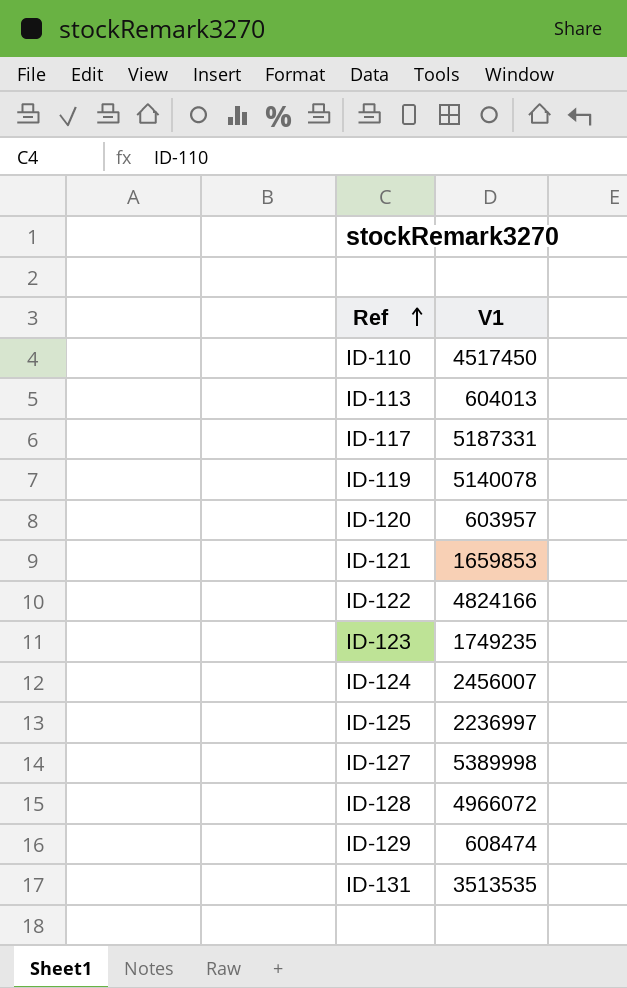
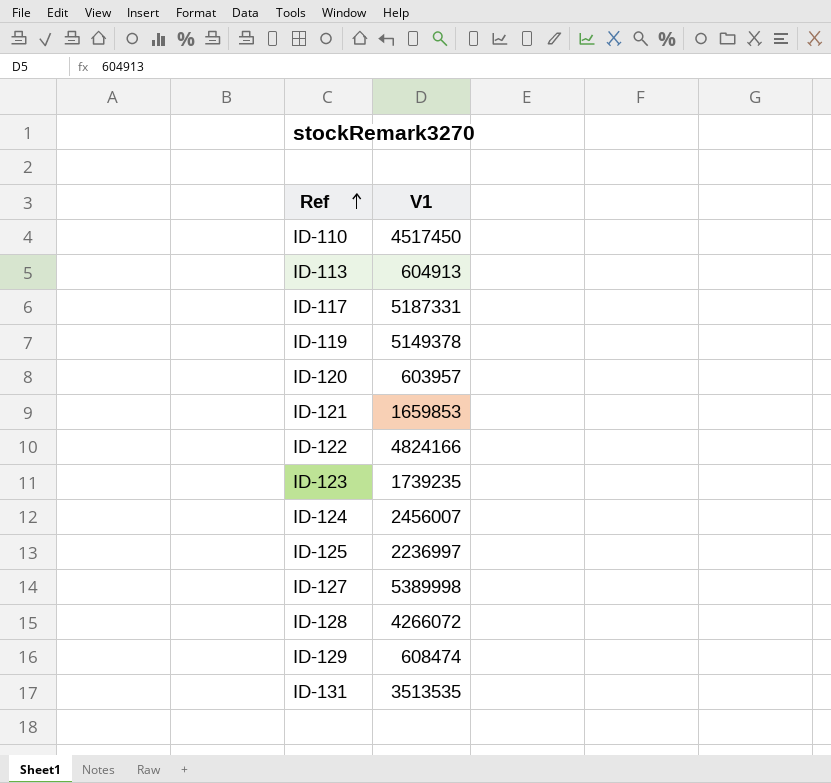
ID-113 | V1: 604013 -> 604913
ID-119 | V1: 5140078 -> 5149378
ID-123 | V1: 1749235 -> 1739235
ID-128 | V1: 4966072 -> 4266072

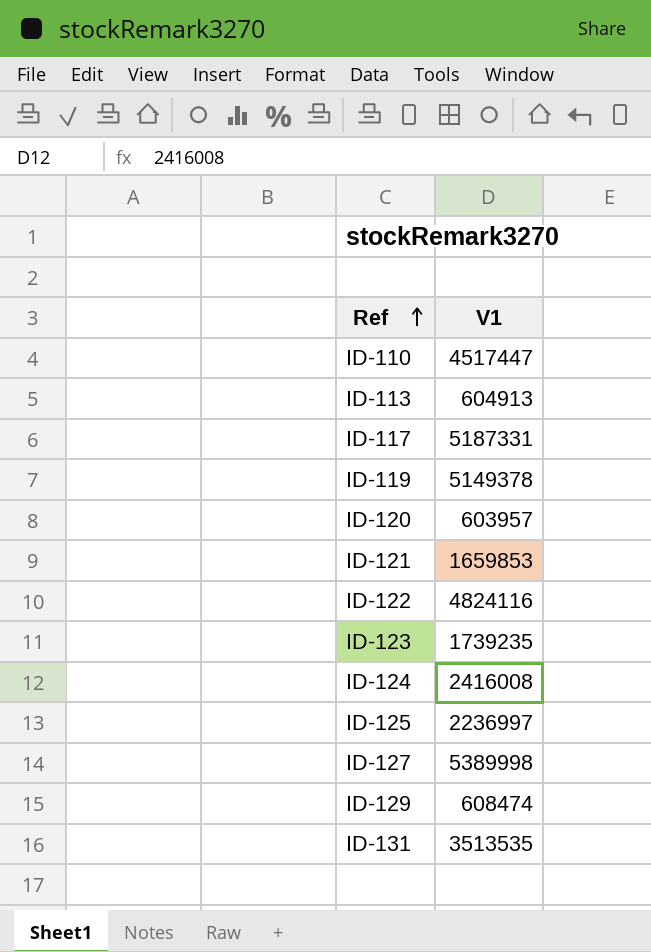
row ID-128: 4266072 -> none
ID-110 | V1: 4517450 -> 4517447
ID-122 | V1: 4824166 -> 4824116
ID-124 | V1: 2456007 -> 2416008

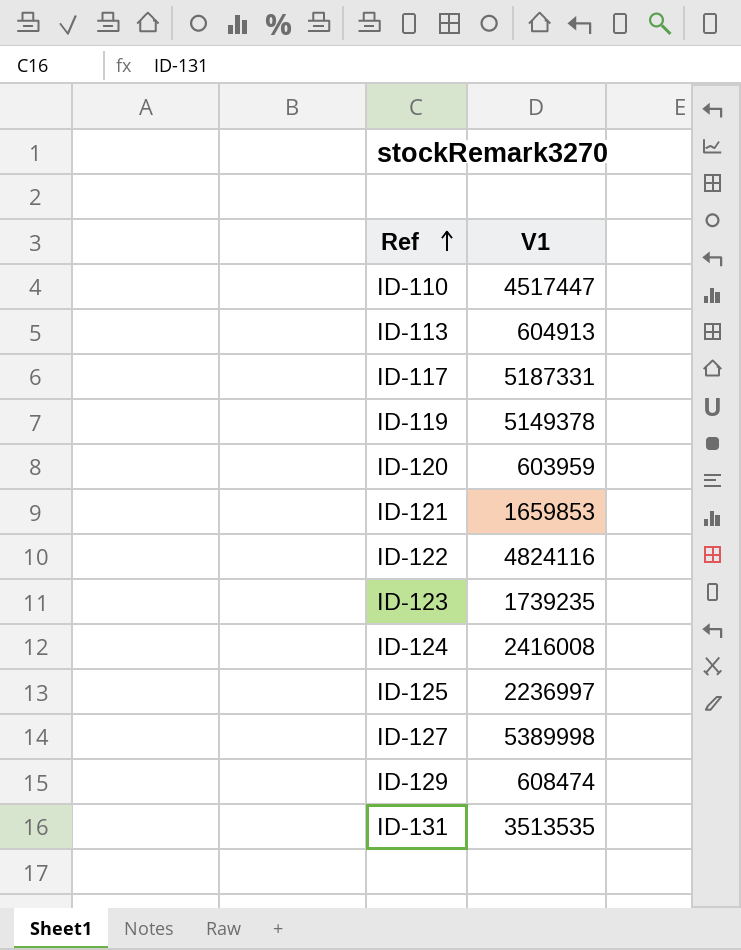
ID-120 | V1: 603957 -> 603959

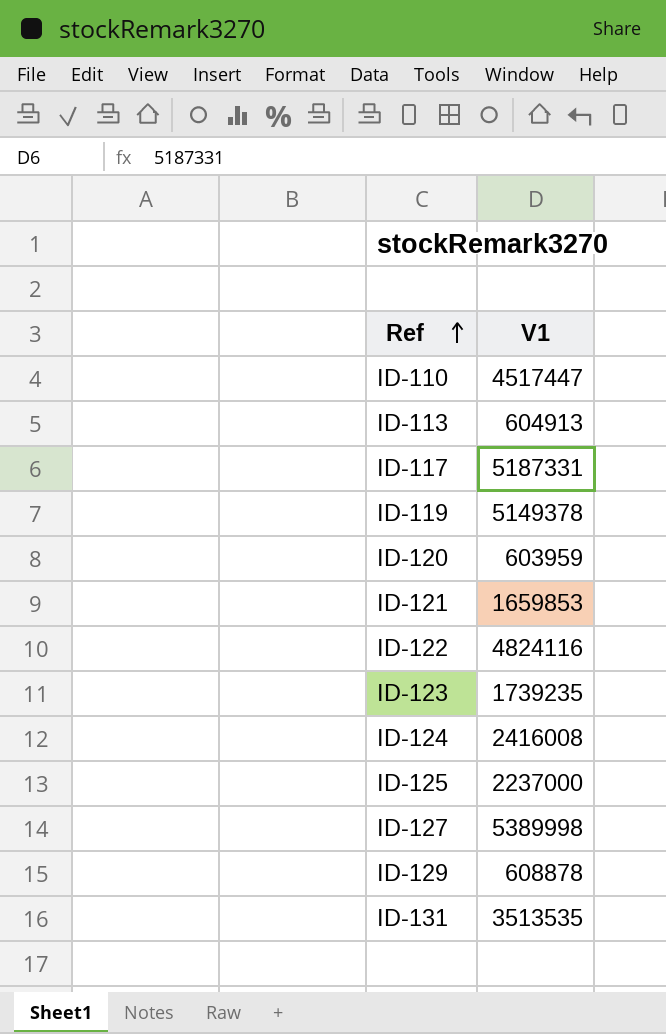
ID-125 | V1: 2236997 -> 2237000
ID-129 | V1: 608474 -> 608878

